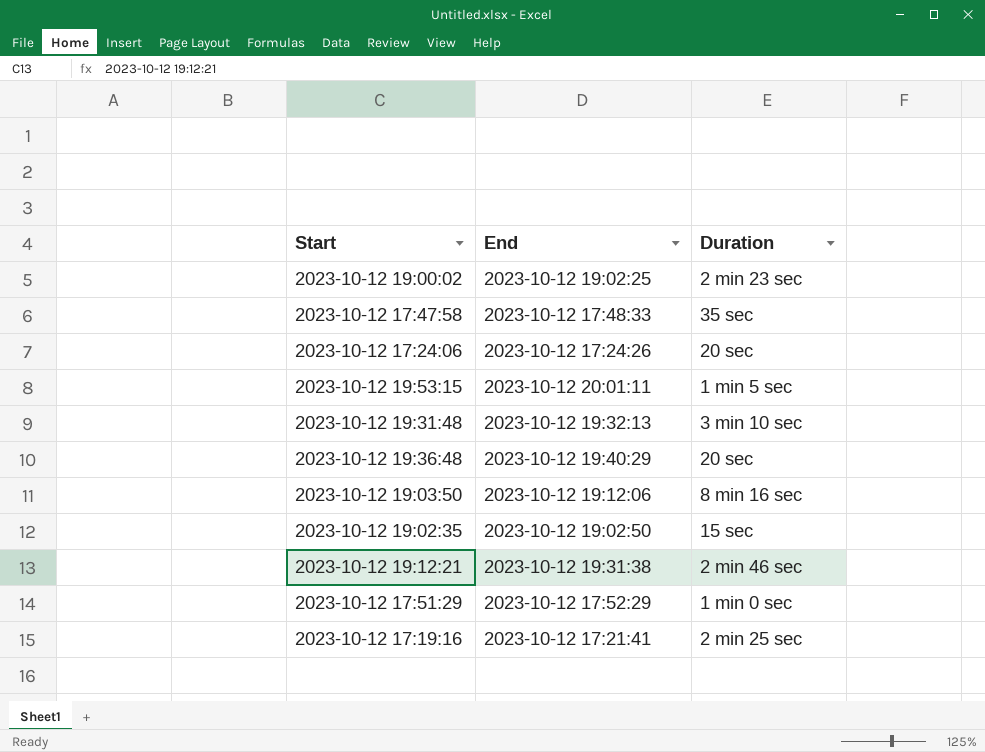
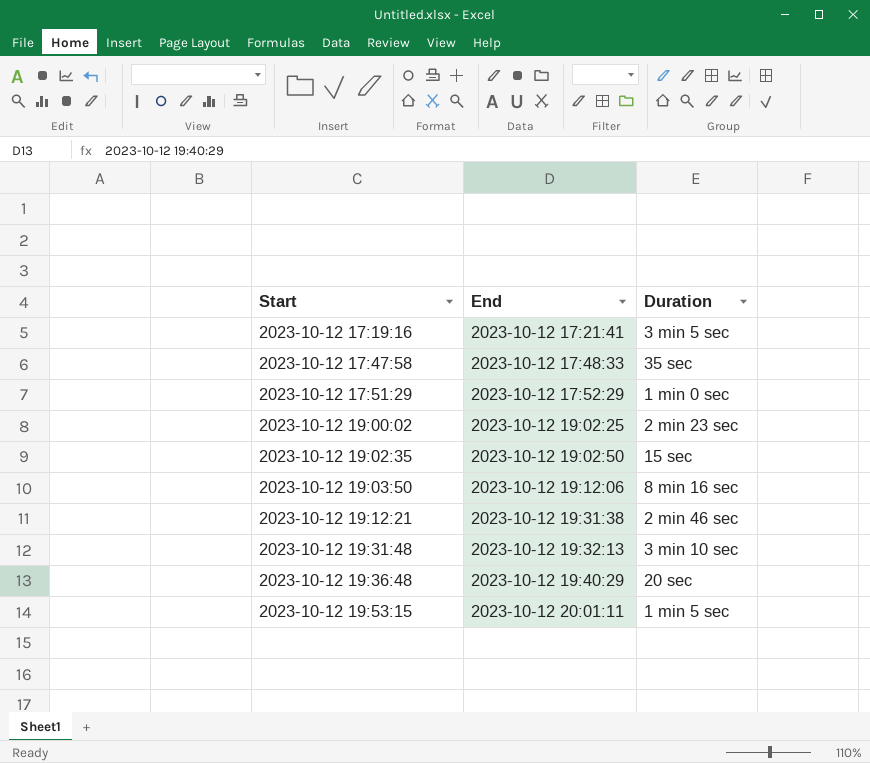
row order: none -> Start ascending
row 2023-10-12 17:24:06: 2023-10-12 17:24:26 | 20 sec -> none
2023-10-12 17:19:16 | Duration: 2 min 25 sec -> 3 min 5 sec

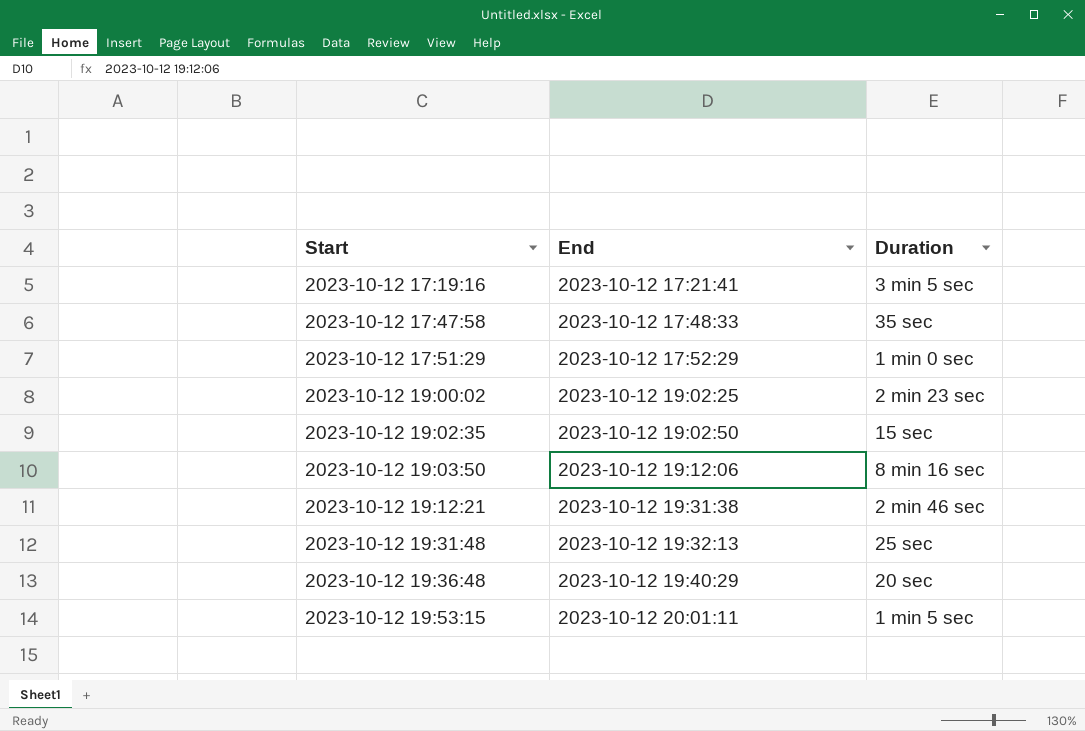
2023-10-12 19:31:48 | Duration: 3 min 10 sec -> 25 sec

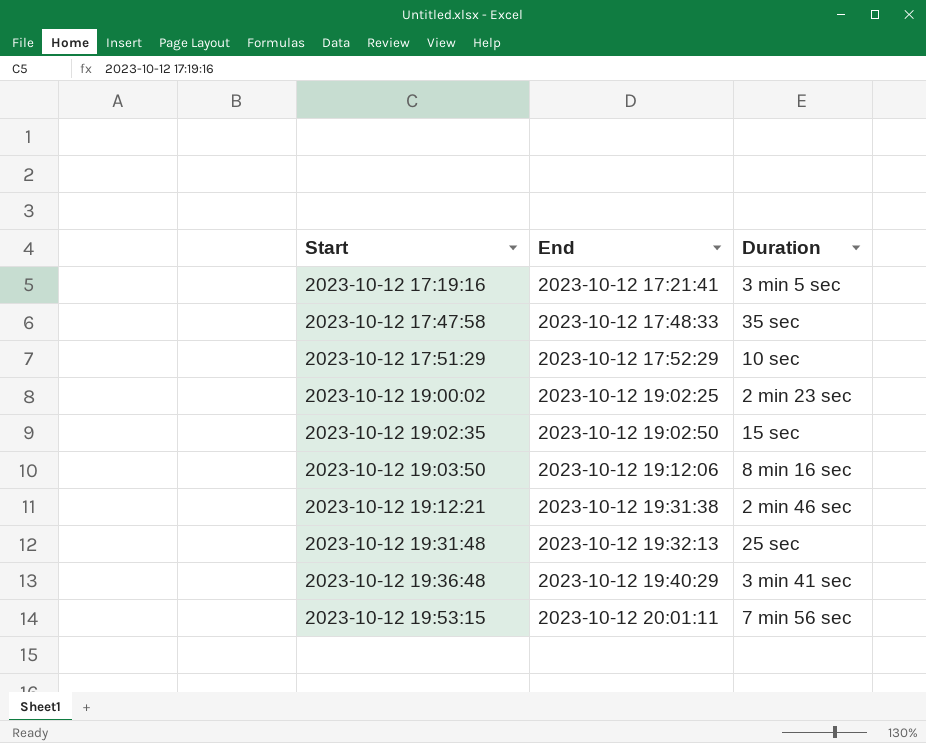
2023-10-12 17:51:29 | Duration: 1 min 0 sec -> 10 sec
2023-10-12 19:36:48 | Duration: 20 sec -> 3 min 41 sec
2023-10-12 19:53:15 | Duration: 1 min 5 sec -> 7 min 56 sec

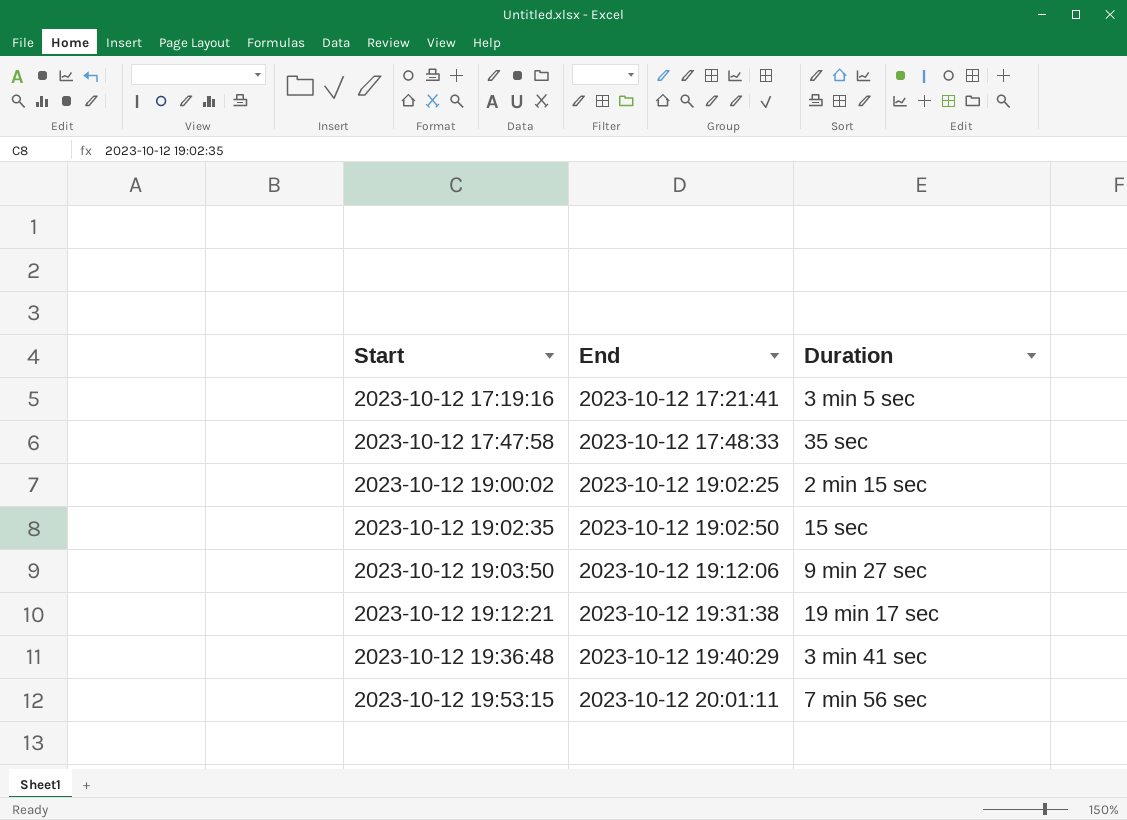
row 2023-10-12 17:51:29: 2023-10-12 17:52:29 | 10 sec -> none
row 2023-10-12 19:31:48: 2023-10-12 19:32:13 | 25 sec -> none
2023-10-12 19:00:02 | Duration: 2 min 23 sec -> 2 min 15 sec
2023-10-12 19:03:50 | Duration: 8 min 16 sec -> 9 min 27 sec
2023-10-12 19:12:21 | Duration: 2 min 46 sec -> 19 min 17 sec

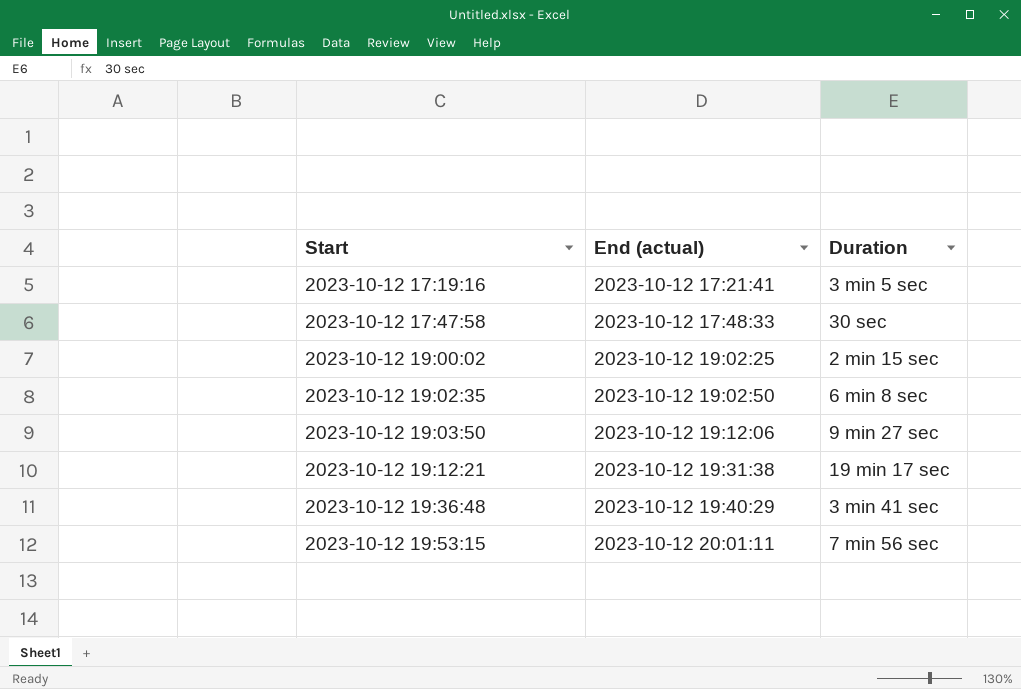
column name: End -> End (actual)
2023-10-12 17:47:58 | Duration: 35 sec -> 30 sec
2023-10-12 19:02:35 | Duration: 15 sec -> 6 min 8 sec

